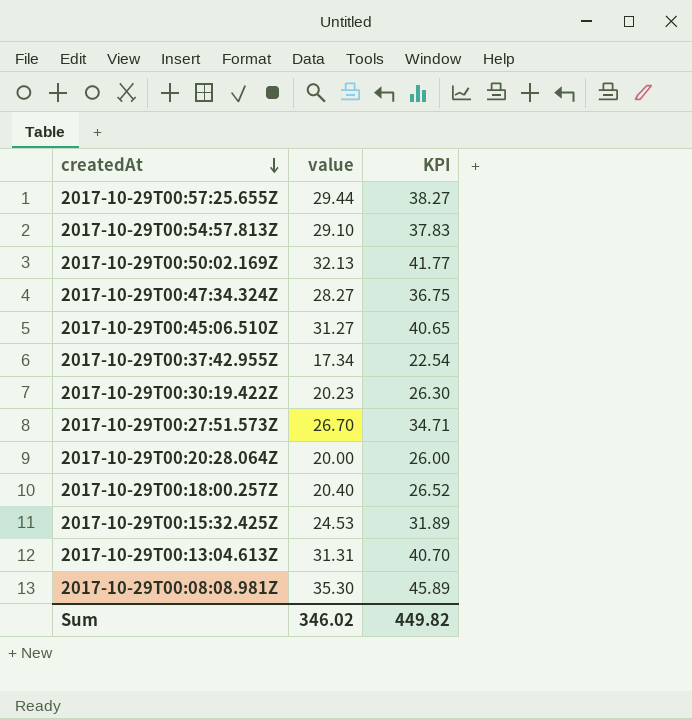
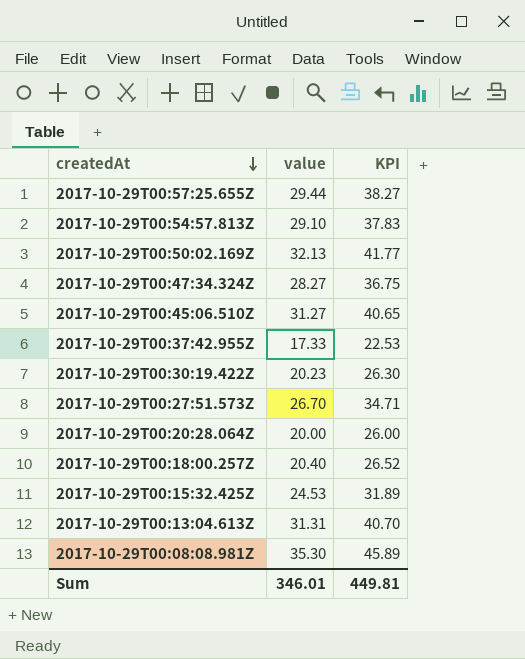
2017-10-29T00:37:42.955Z | value: 17.34 -> 17.33
2017-10-29T00:37:42.955Z | KPI: 22.54 -> 22.53
Sum | value: 346.02 -> 346.01
Sum | KPI: 449.82 -> 449.81

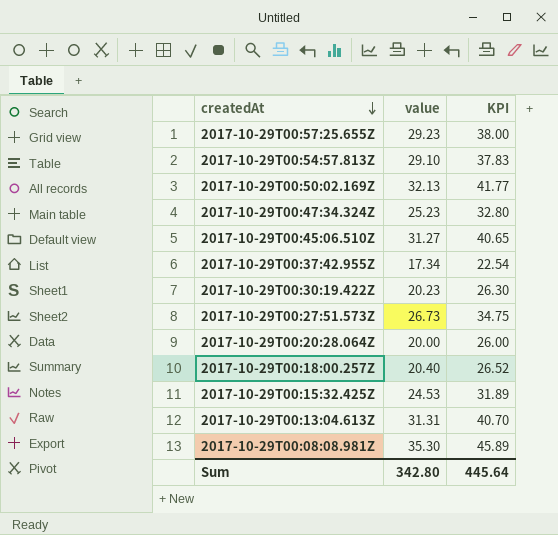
2017-10-29T00:57:25.655Z | value: 29.44 -> 29.23
2017-10-29T00:57:25.655Z | KPI: 38.27 -> 38.00
2017-10-29T00:47:34.324Z | value: 28.27 -> 25.23
2017-10-29T00:47:34.324Z | KPI: 36.75 -> 32.80
2017-10-29T00:37:42.955Z | value: 17.33 -> 17.34
2017-10-29T00:37:42.955Z | KPI: 22.53 -> 22.54
2017-10-29T00:27:51.573Z | value: 26.70 -> 26.73
2017-10-29T00:27:51.573Z | KPI: 34.71 -> 34.75
Sum | value: 346.01 -> 342.80
Sum | KPI: 449.81 -> 445.64

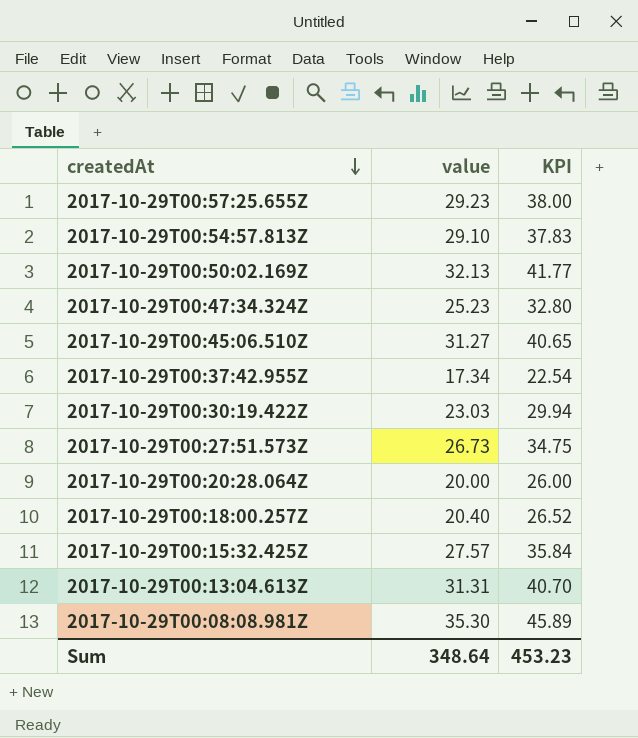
2017-10-29T00:30:19.422Z | value: 20.23 -> 23.03
2017-10-29T00:30:19.422Z | KPI: 26.30 -> 29.94
2017-10-29T00:15:32.425Z | value: 24.53 -> 27.57
2017-10-29T00:15:32.425Z | KPI: 31.89 -> 35.84
Sum | value: 342.80 -> 348.64
Sum | KPI: 445.64 -> 453.23

